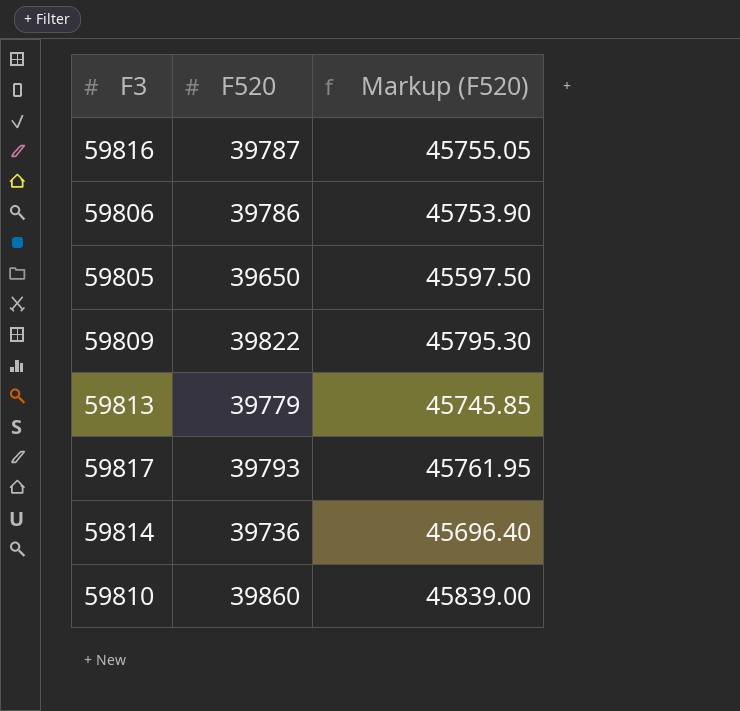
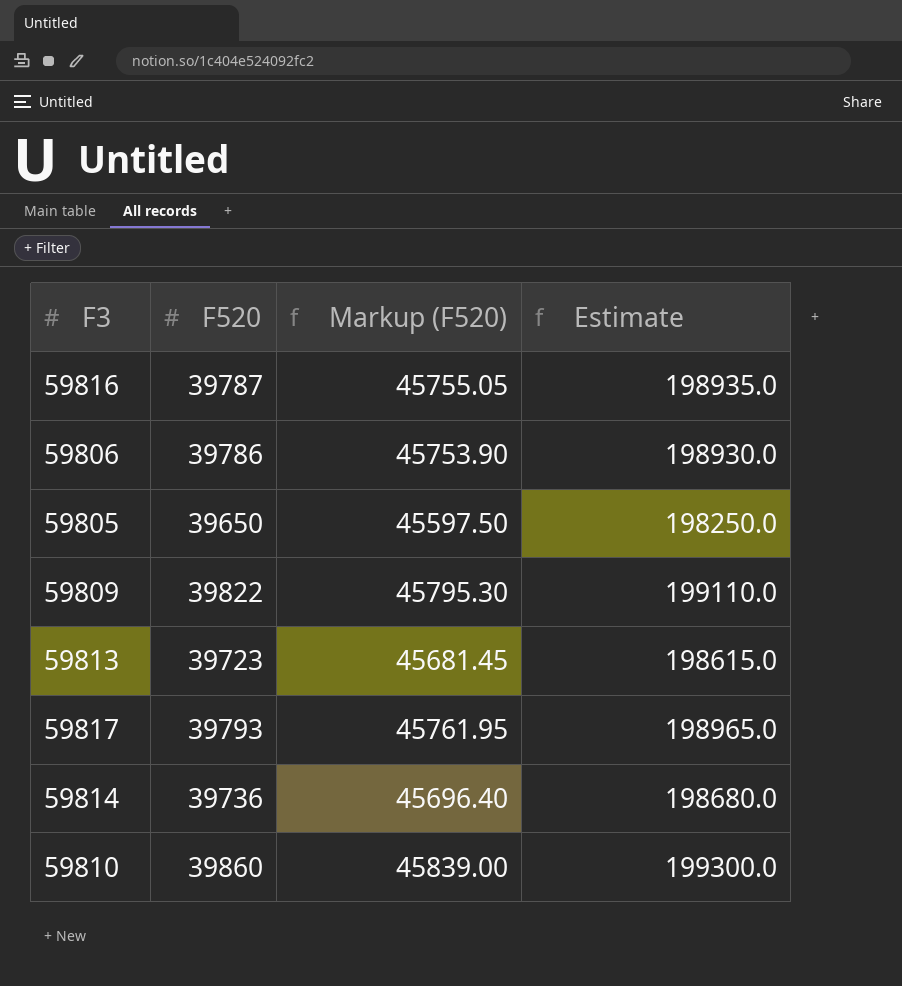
column Estimate | formula: none -> [F520] * 5
59813 | F520: 39779 -> 39723
59813 | Markup (F520): 45745.85 -> 45681.45

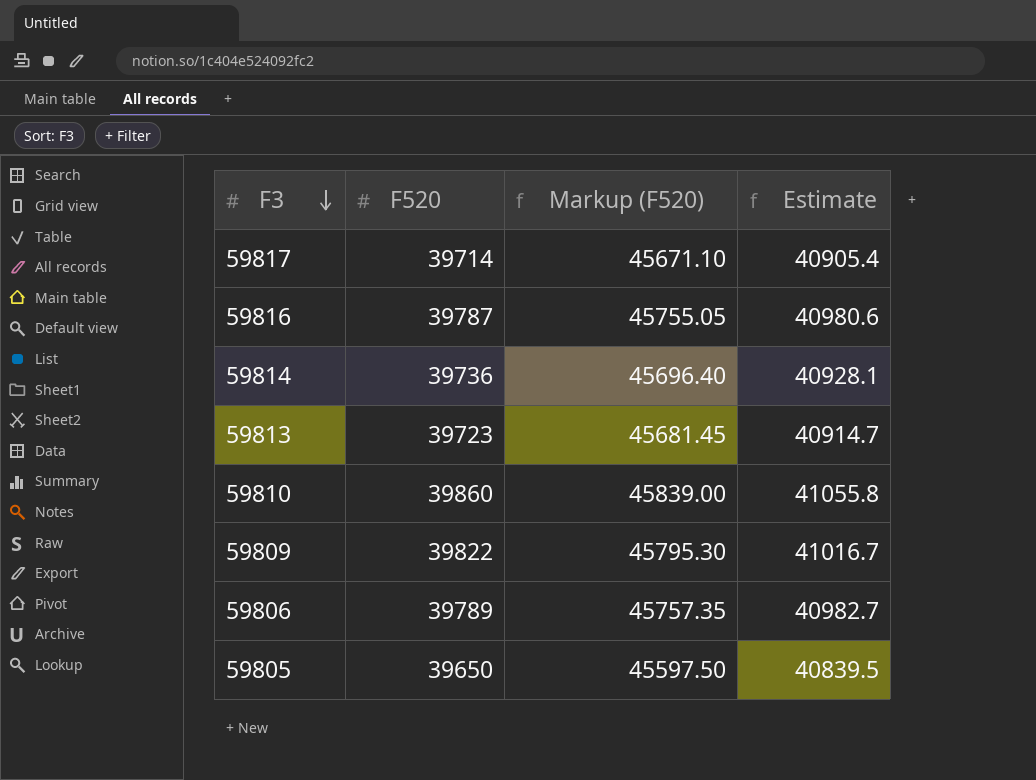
row order: none -> F3 descending
column Estimate | formula: [F520] * 5 -> [F520] * 1.03
59817 | F520: 39793 -> 39714
59817 | Markup (F520): 45761.95 -> 45671.10
59806 | F520: 39786 -> 39789
59806 | Markup (F520): 45753.90 -> 45757.35

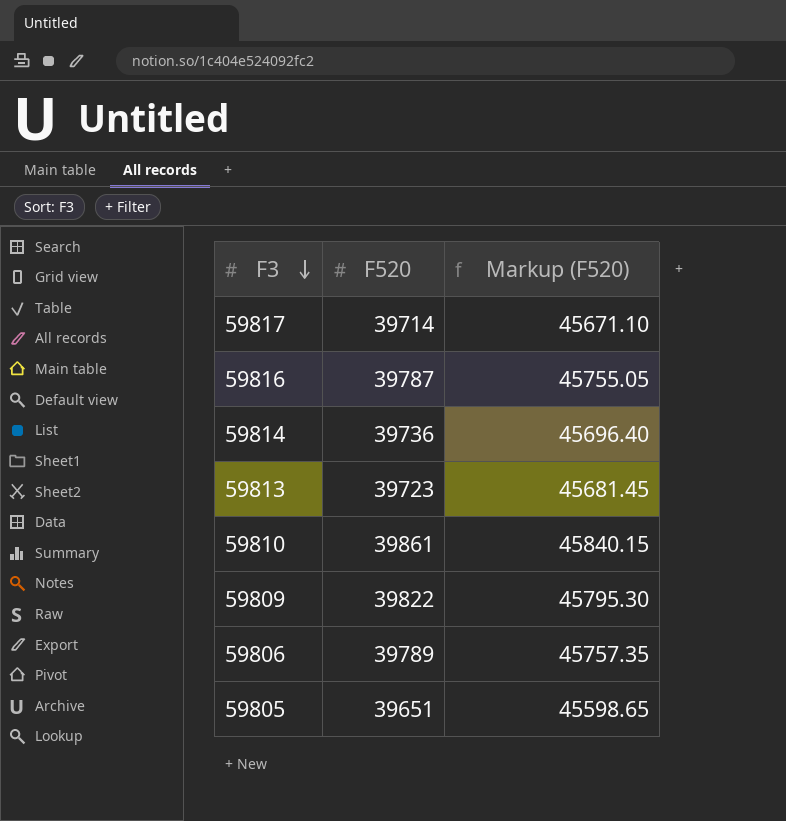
column Estimate | formula: [F520] * 1.03 -> none
59810 | F520: 39860 -> 39861
59810 | Markup (F520): 45839.00 -> 45840.15
59805 | F520: 39650 -> 39651
59805 | Markup (F520): 45597.50 -> 45598.65

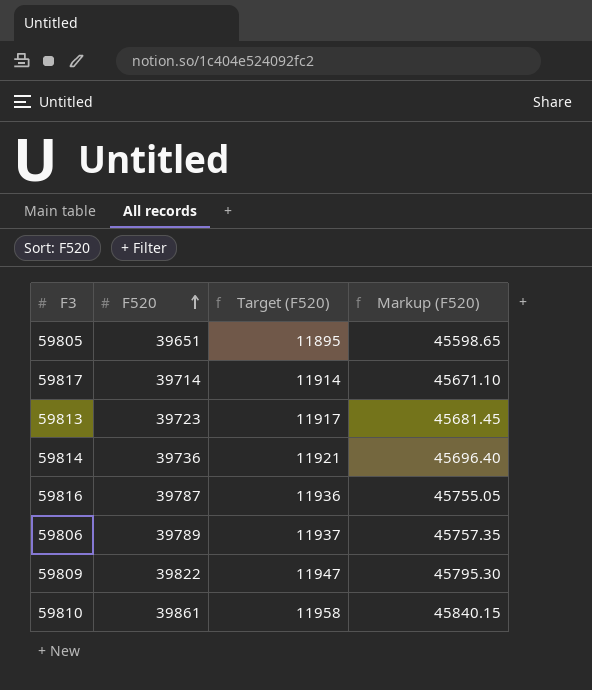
row order: F3 descending -> F520 ascending
column Target (F520) | formula: none -> [F520] * 0.3

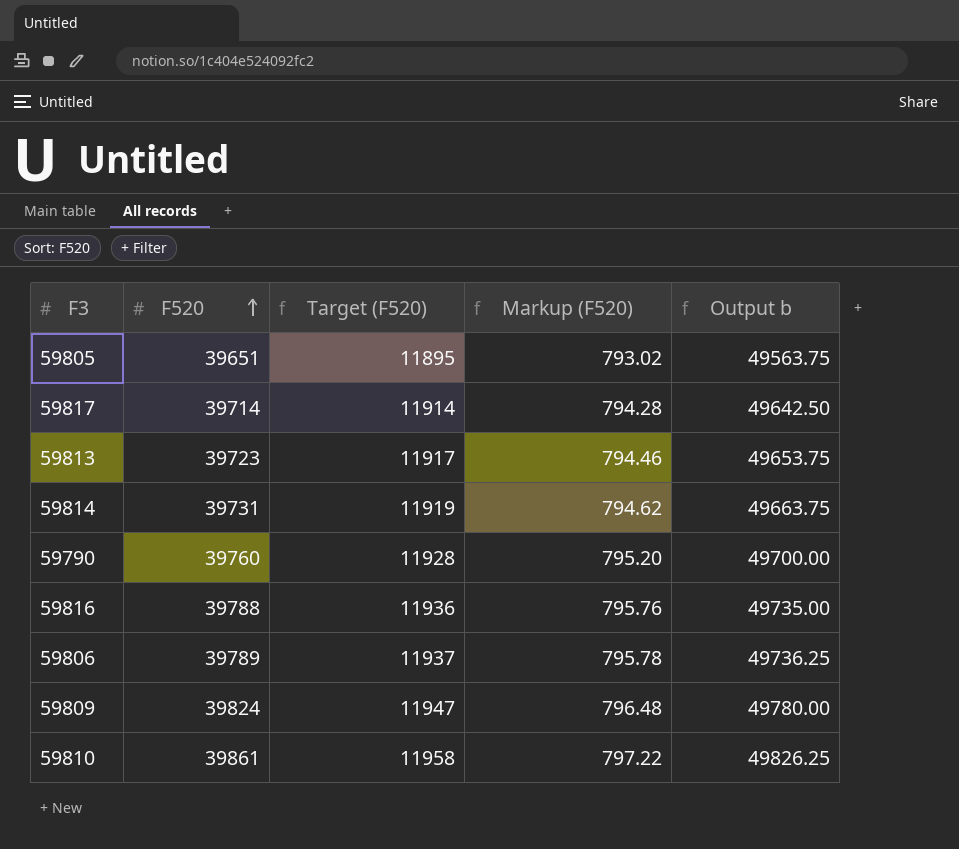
column Markup (F520) | formula: [F520] * 1.15 -> [F520] * 0.02
column Output b | formula: none -> [F520] * 1.25
59814 | F520: 39736 -> 39731
59814 | Target (F520): 11921 -> 11919
row 59790: none -> 39760 | 11928 | 795.20 | 49700.00
59816 | F520: 39787 -> 39788
59809 | F520: 39822 -> 39824

